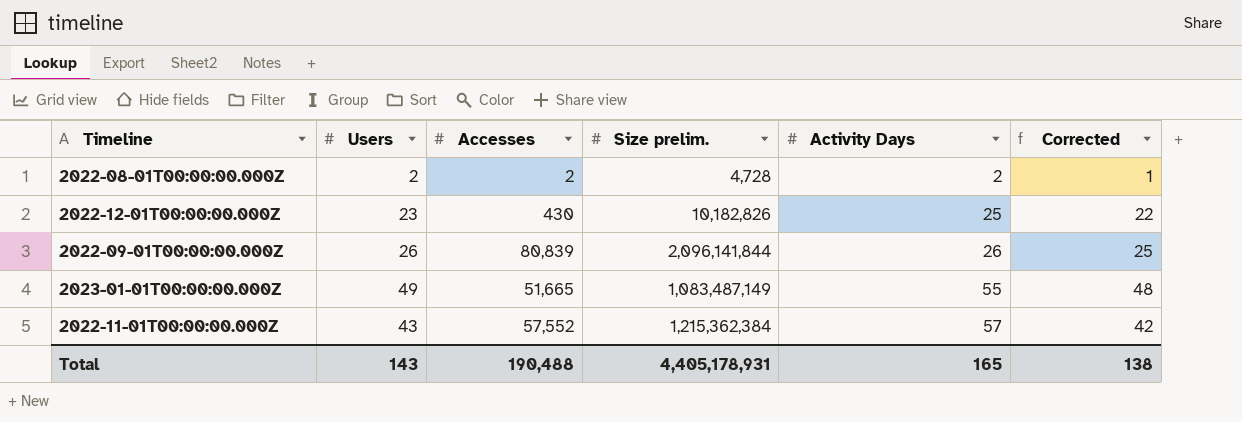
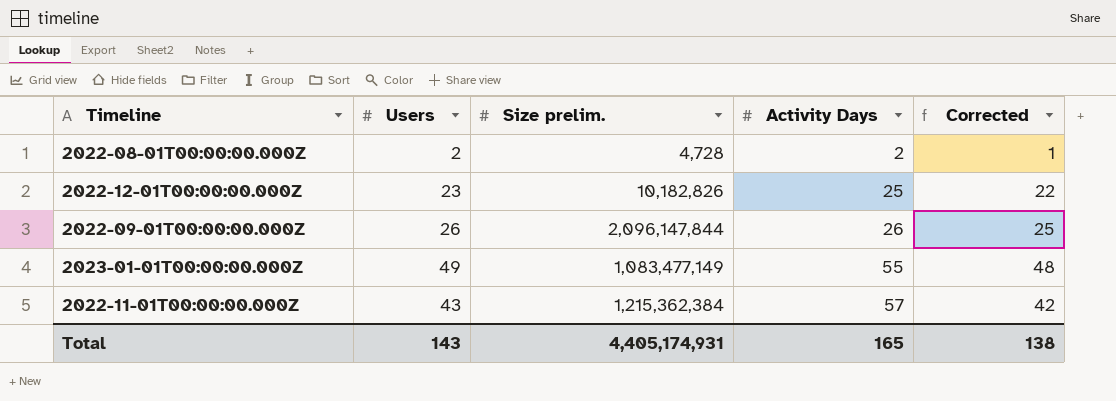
column Accesses | position: 3 -> none
2022-09-01T00:00:00.000Z | Size prelim.: 2,096,141,844 -> 2,096,147,844
2023-01-01T00:00:00.000Z | Size prelim.: 1,083,487,149 -> 1,083,477,149
Total | Size prelim.: 4,405,178,931 -> 4,405,174,931

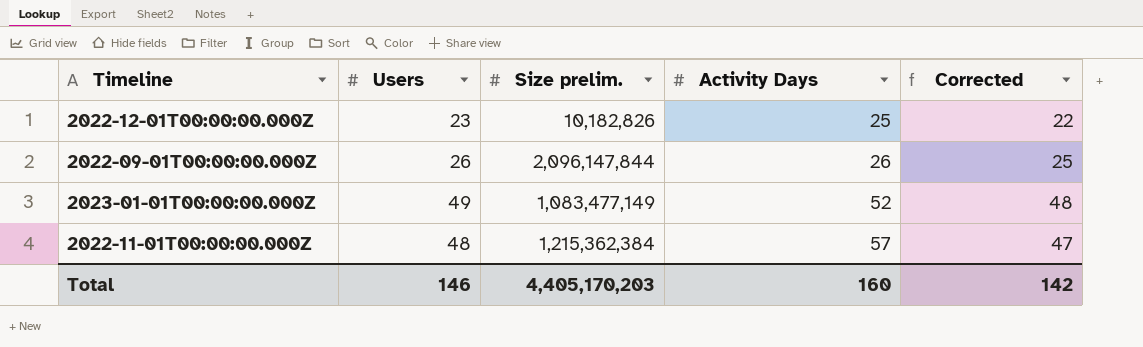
row 2022-08-01T00:00:00.000Z: 2 | 4,728 | 2 | 1 -> none
2023-01-01T00:00:00.000Z | Activity Days: 55 -> 52
2022-11-01T00:00:00.000Z | Users: 43 -> 48
2022-11-01T00:00:00.000Z | Corrected: 42 -> 47
Total | Users: 143 -> 146
Total | Size prelim.: 4,405,174,931 -> 4,405,170,203
Total | Activity Days: 165 -> 160
Total | Corrected: 138 -> 142

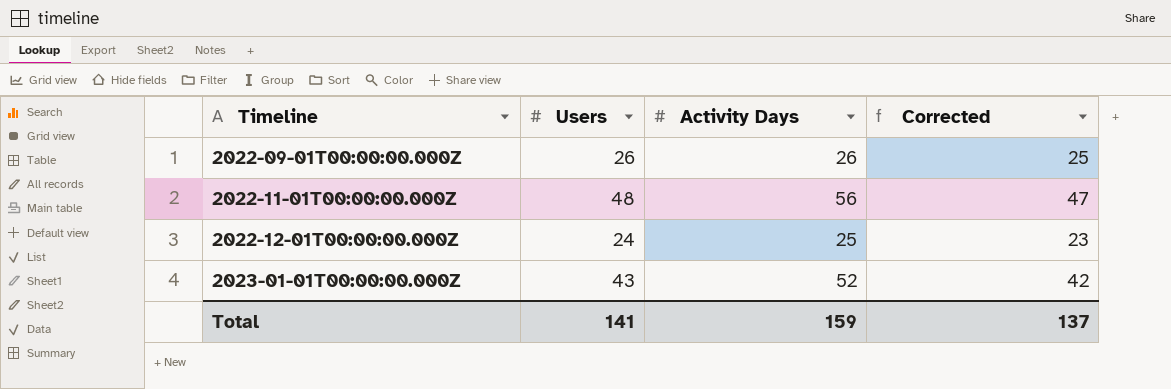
row order: Activity Days ascending -> Timeline ascending
column Size prelim. | position: 3 -> none
2022-11-01T00:00:00.000Z | Activity Days: 57 -> 56
2022-12-01T00:00:00.000Z | Users: 23 -> 24
2022-12-01T00:00:00.000Z | Corrected: 22 -> 23
2023-01-01T00:00:00.000Z | Users: 49 -> 43
2023-01-01T00:00:00.000Z | Corrected: 48 -> 42
Total | Users: 146 -> 141
Total | Activity Days: 160 -> 159
Total | Corrected: 142 -> 137

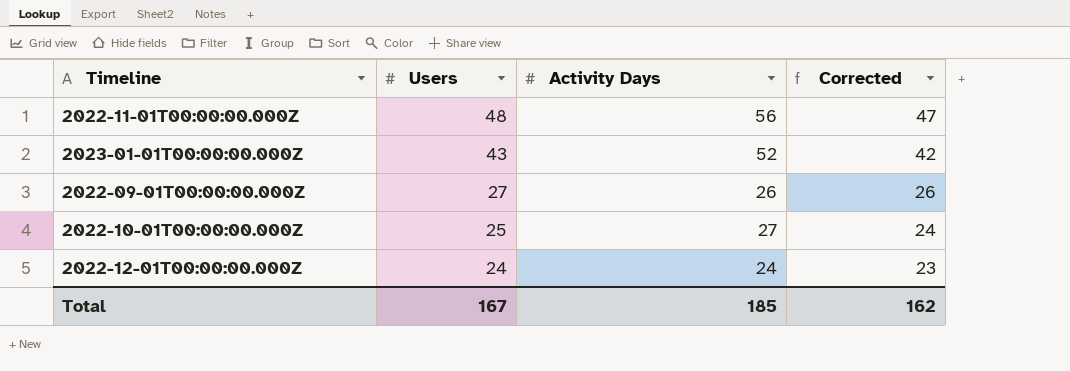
row order: Timeline ascending -> Users descending
2022-09-01T00:00:00.000Z | Users: 26 -> 27
2022-09-01T00:00:00.000Z | Corrected: 25 -> 26
row 2022-10-01T00:00:00.000Z: none -> 25 | 27 | 24
2022-12-01T00:00:00.000Z | Activity Days: 25 -> 24
Total | Users: 141 -> 167
Total | Activity Days: 159 -> 185
Total | Corrected: 137 -> 162

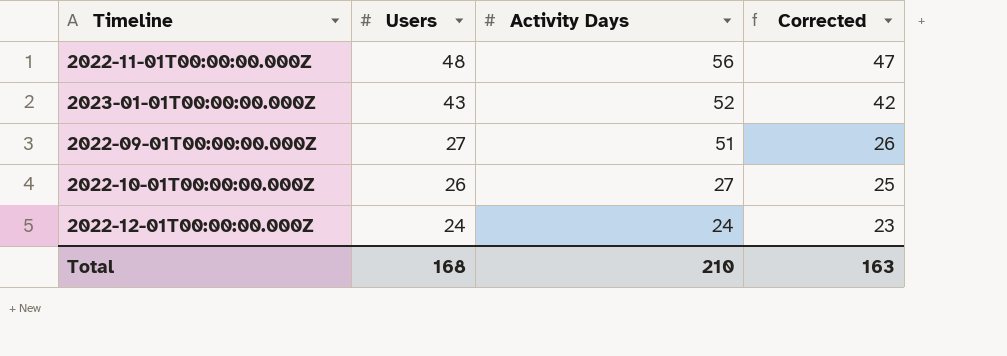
2022-09-01T00:00:00.000Z | Activity Days: 26 -> 51
2022-10-01T00:00:00.000Z | Users: 25 -> 26
2022-10-01T00:00:00.000Z | Corrected: 24 -> 25
Total | Users: 167 -> 168
Total | Activity Days: 185 -> 210
Total | Corrected: 162 -> 163

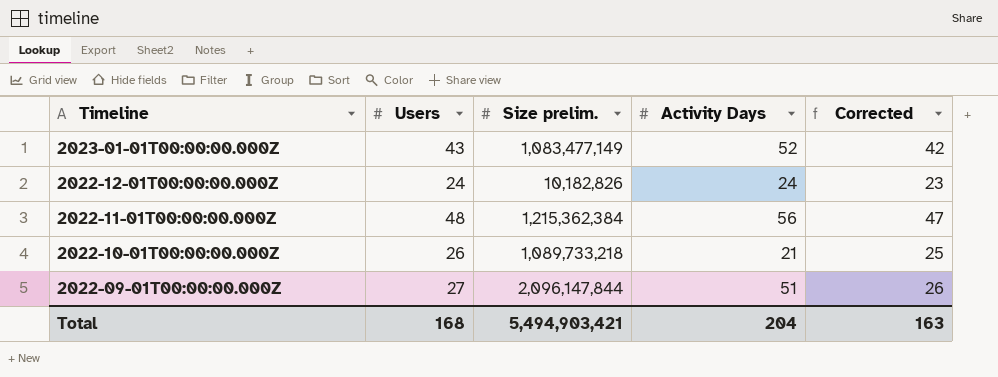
row order: Users descending -> Timeline descending
column Size prelim. | position: none -> 3
2022-10-01T00:00:00.000Z | Activity Days: 27 -> 21
Total | Activity Days: 210 -> 204

